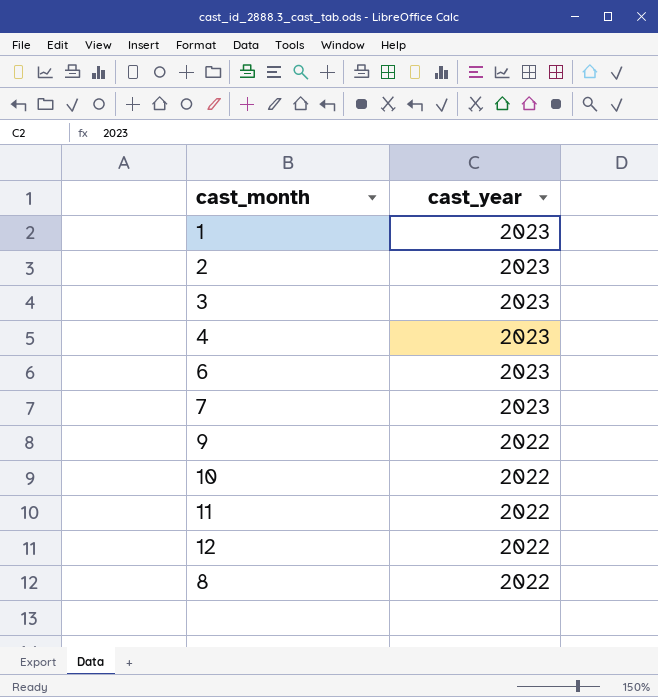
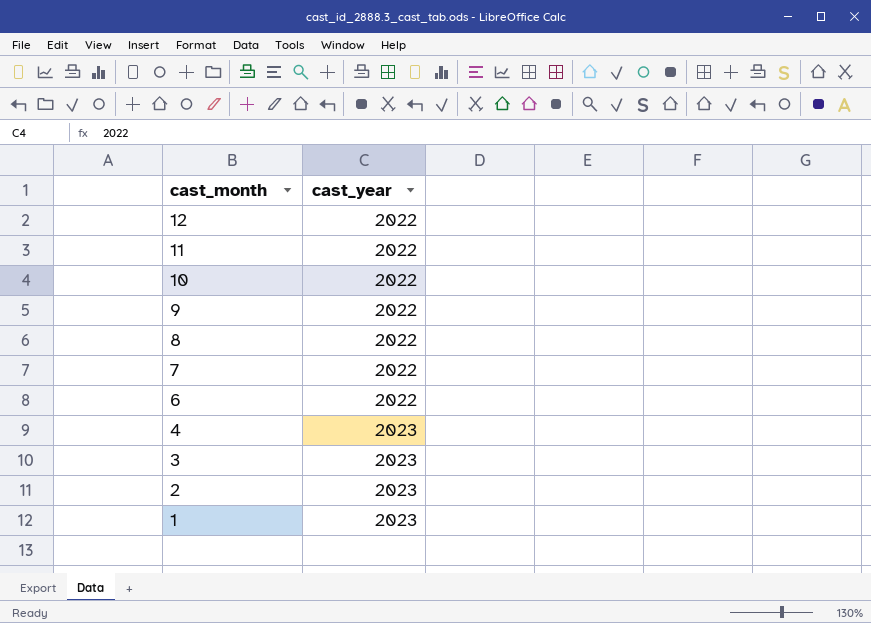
row order: cast_year descending -> cast_month descending
7 | cast_year: 2023 -> 2022
6 | cast_year: 2023 -> 2022

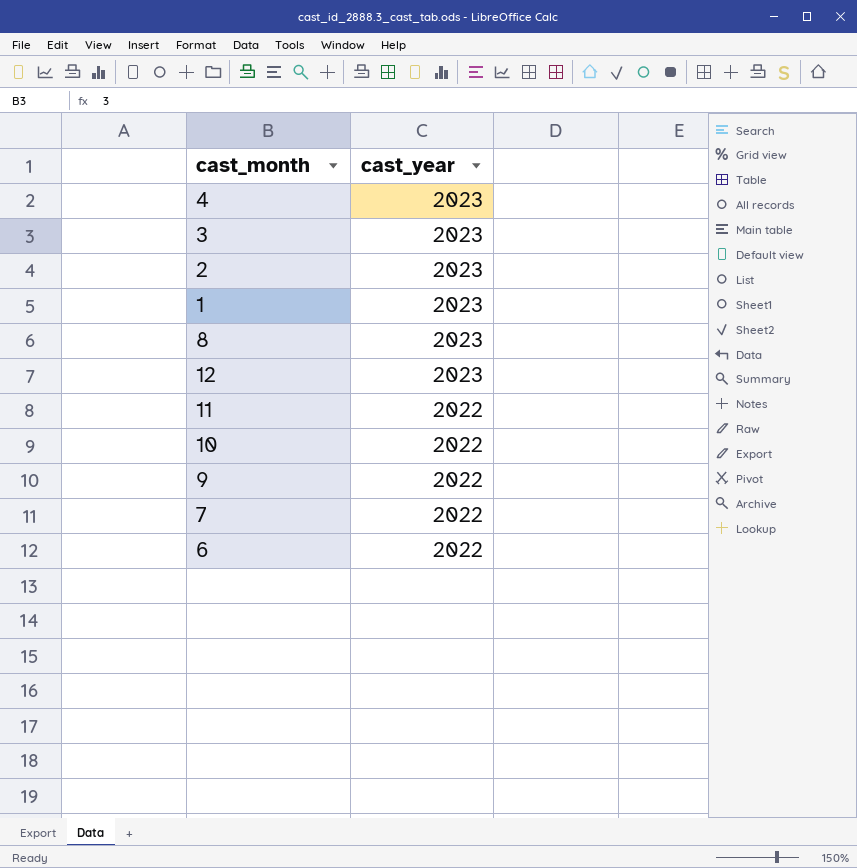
row order: cast_month descending -> cast_year descending
8 | cast_year: 2022 -> 2023
12 | cast_year: 2022 -> 2023

